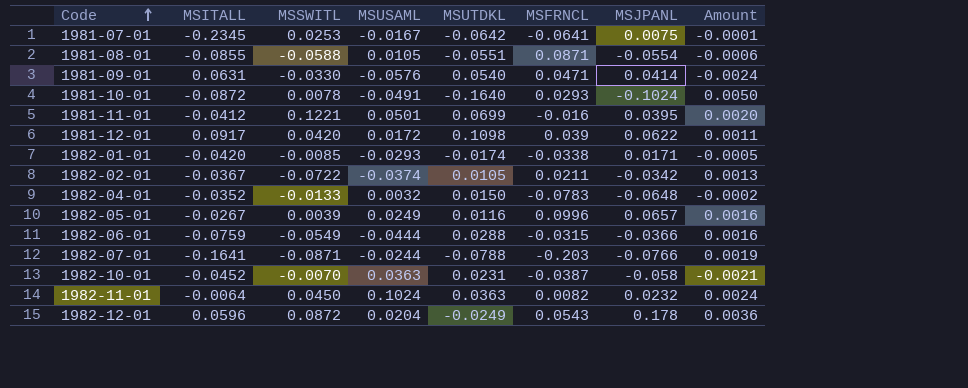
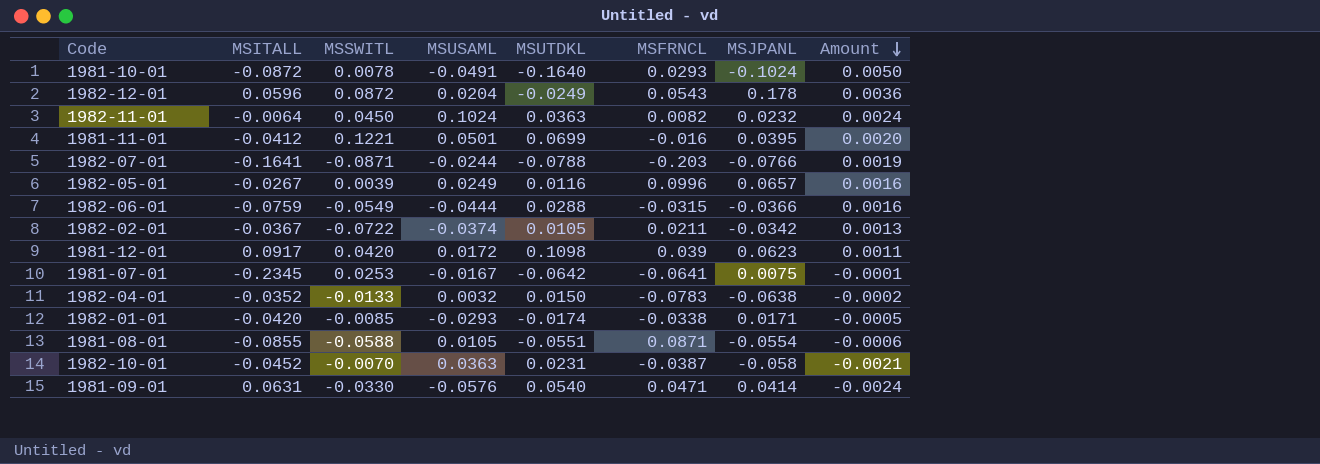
row order: Code ascending -> Amount descending
1981-12-01 | MSJPANL: 0.0622 -> 0.0623
1982-04-01 | MSJPANL: -0.0648 -> -0.0638

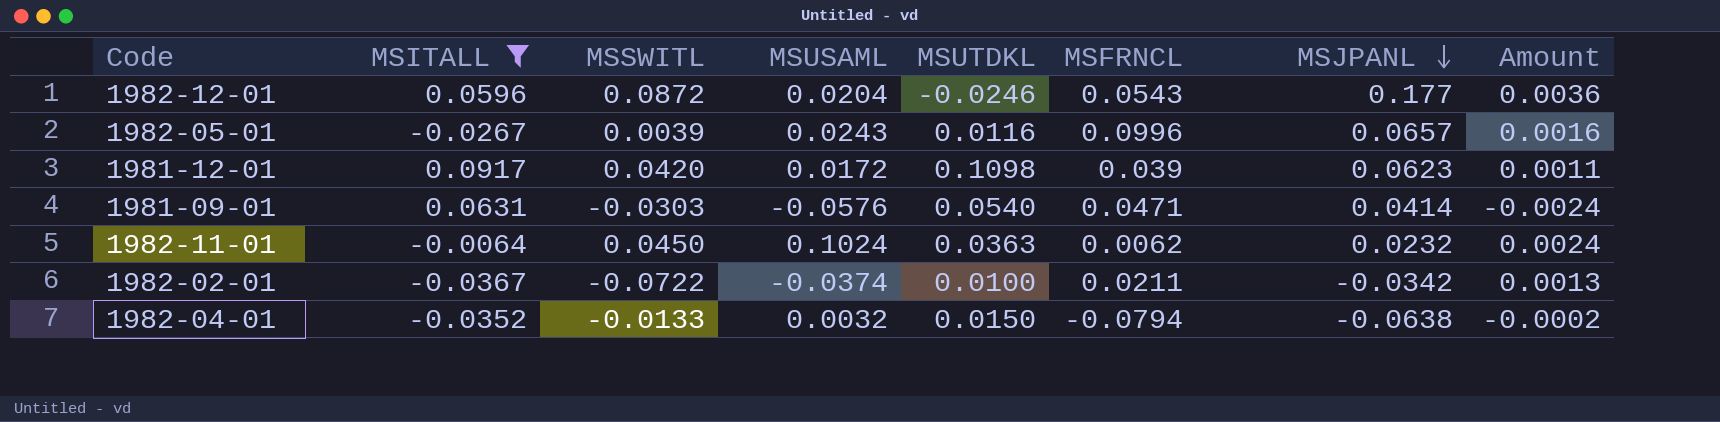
filter: none -> MSITALL >= -0.0367
row order: Amount descending -> MSJPANL descending
1982-12-01 | MSUTDKL: -0.0249 -> -0.0246
1982-12-01 | MSJPANL: 0.178 -> 0.177
1982-05-01 | MSUSAML: 0.0249 -> 0.0243
1981-09-01 | MSSWITL: -0.0330 -> -0.0303
1982-11-01 | MSFRNCL: 0.0082 -> 0.0062
1982-02-01 | MSUTDKL: 0.0105 -> 0.0100
1982-04-01 | MSFRNCL: -0.0783 -> -0.0794

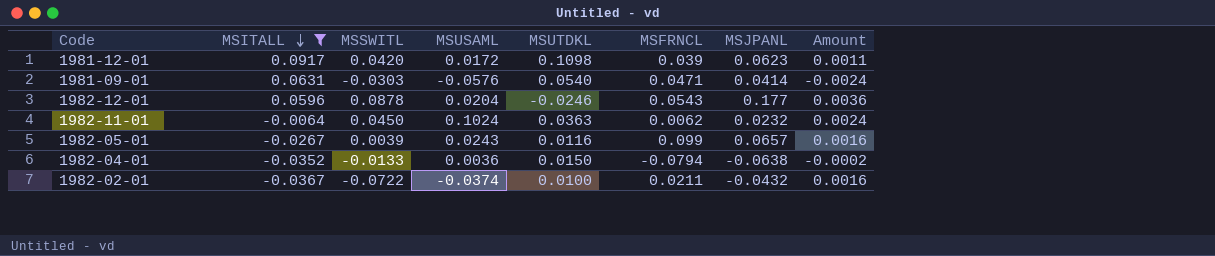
row order: MSJPANL descending -> MSITALL descending
1982-12-01 | MSSWITL: 0.0872 -> 0.0878
1982-05-01 | MSFRNCL: 0.0996 -> 0.099
1982-04-01 | MSUSAML: 0.0032 -> 0.0036
1982-02-01 | MSJPANL: -0.0342 -> -0.0432
1982-02-01 | Amount: 0.0013 -> 0.0016

